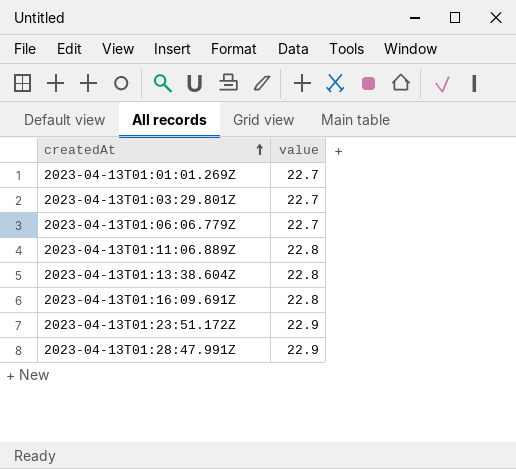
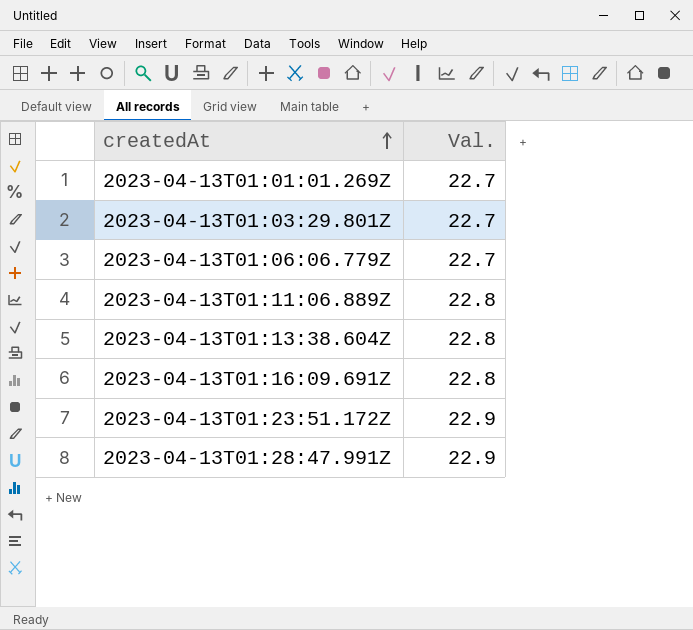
column name: value -> Val.

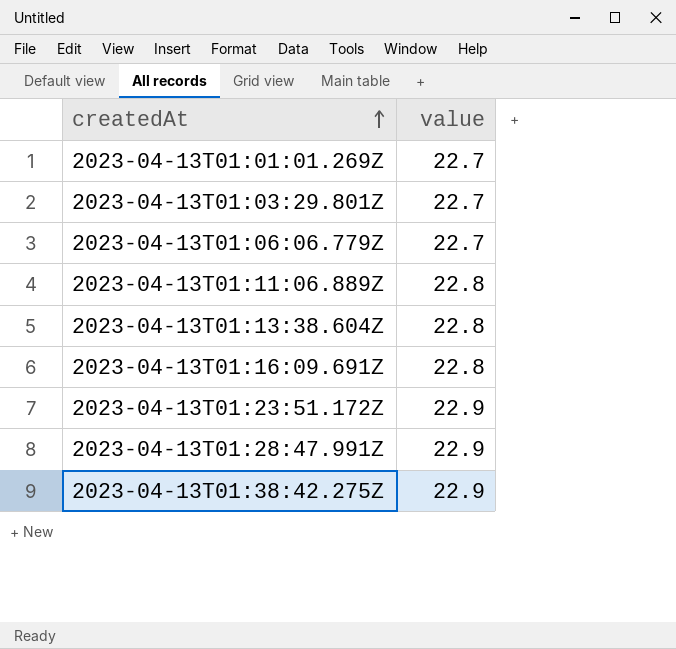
column name: Val. -> value
row 2023-04-13T01:38:42.275Z: none -> 22.9

